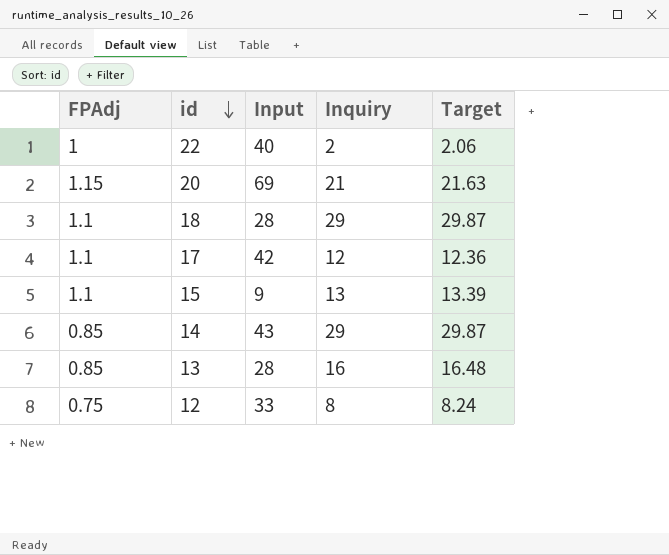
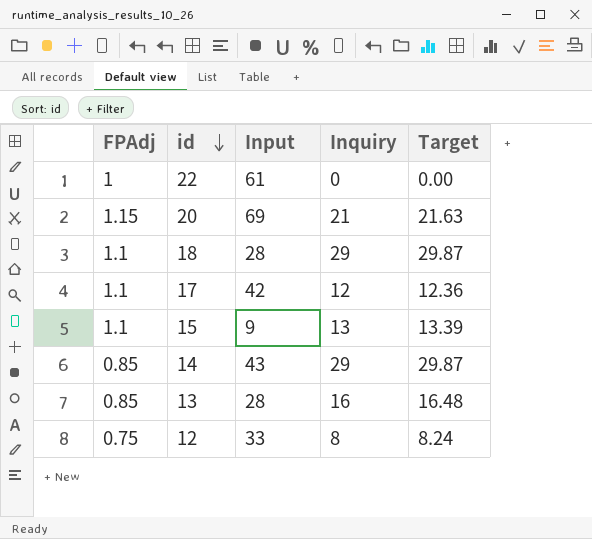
22 | Input: 40 -> 61
22 | Inquiry: 2 -> 0
22 | Target: 2.06 -> 0.00

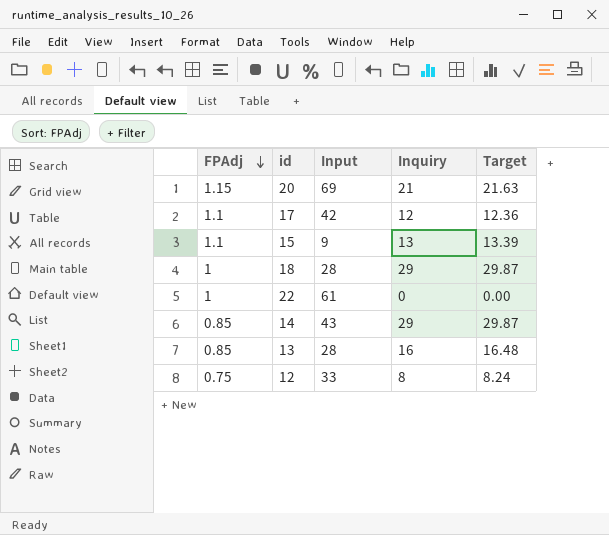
row order: id descending -> FPAdj descending
18 | FPAdj: 1.1 -> 1

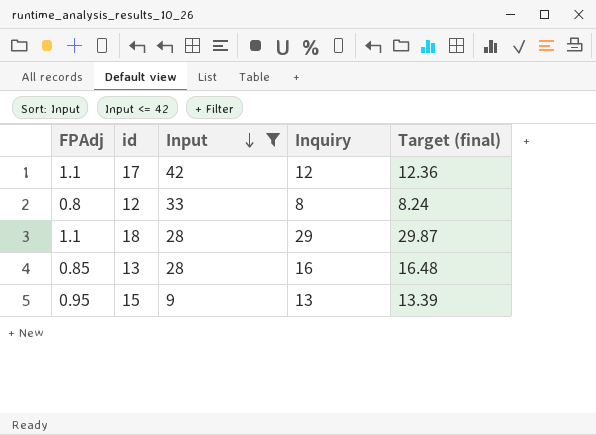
filter: none -> Input <= 42
row order: FPAdj descending -> Input descending
column name: Target -> Target (final)
12 | FPAdj: 0.75 -> 0.8
18 | FPAdj: 1 -> 1.1
15 | FPAdj: 1.1 -> 0.95

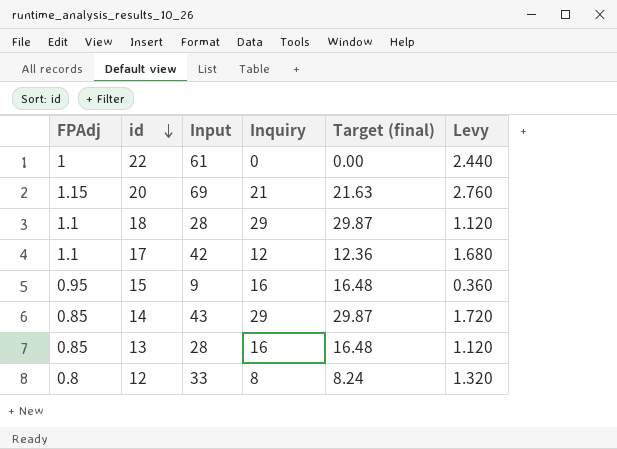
filter: Input <= 42 -> none
row order: Input descending -> id descending
column Levy | formula: none -> [Input] * 0.04
15 | Inquiry: 13 -> 16
15 | Target (final): 13.39 -> 16.48

